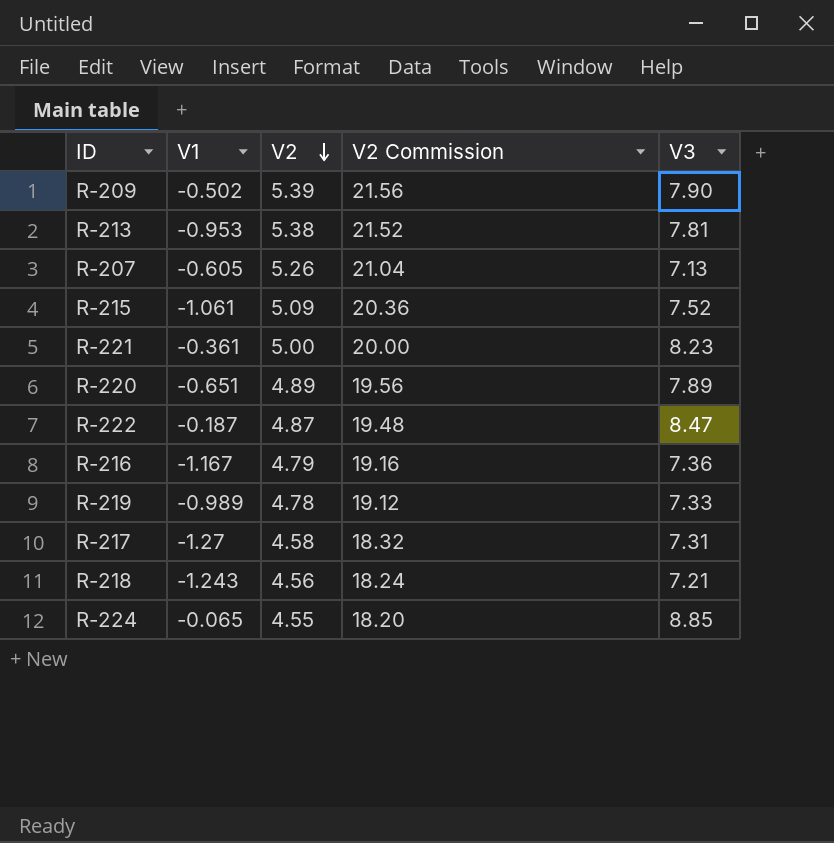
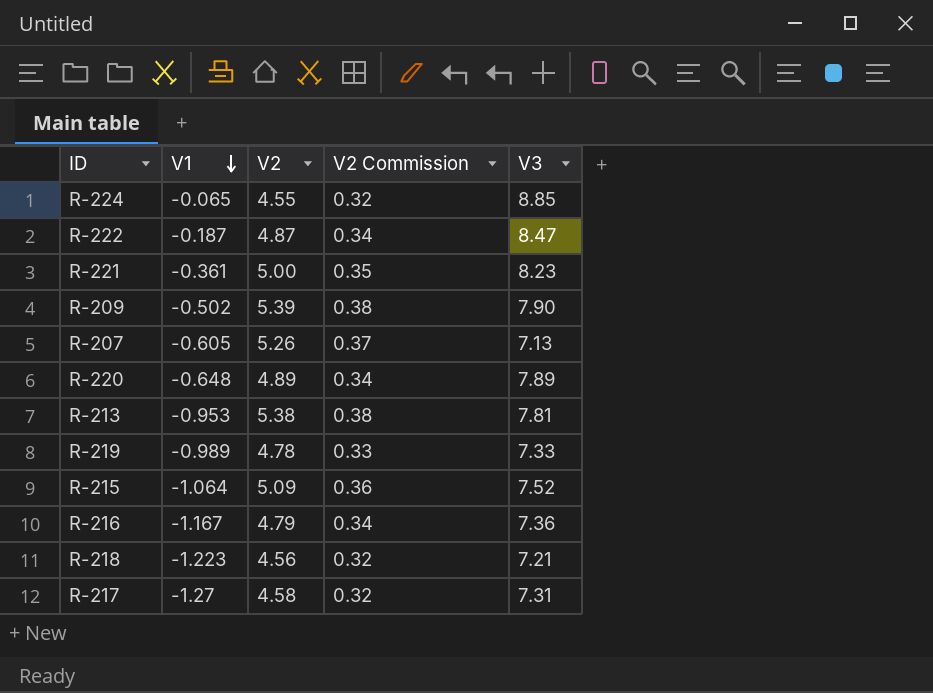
row order: V2 descending -> V1 descending
column V2 Commission | formula: [V2] * 4 -> [V2] * 0.07
R-220 | V1: -0.651 -> -0.648
R-215 | V1: -1.061 -> -1.064
R-218 | V1: -1.243 -> -1.223

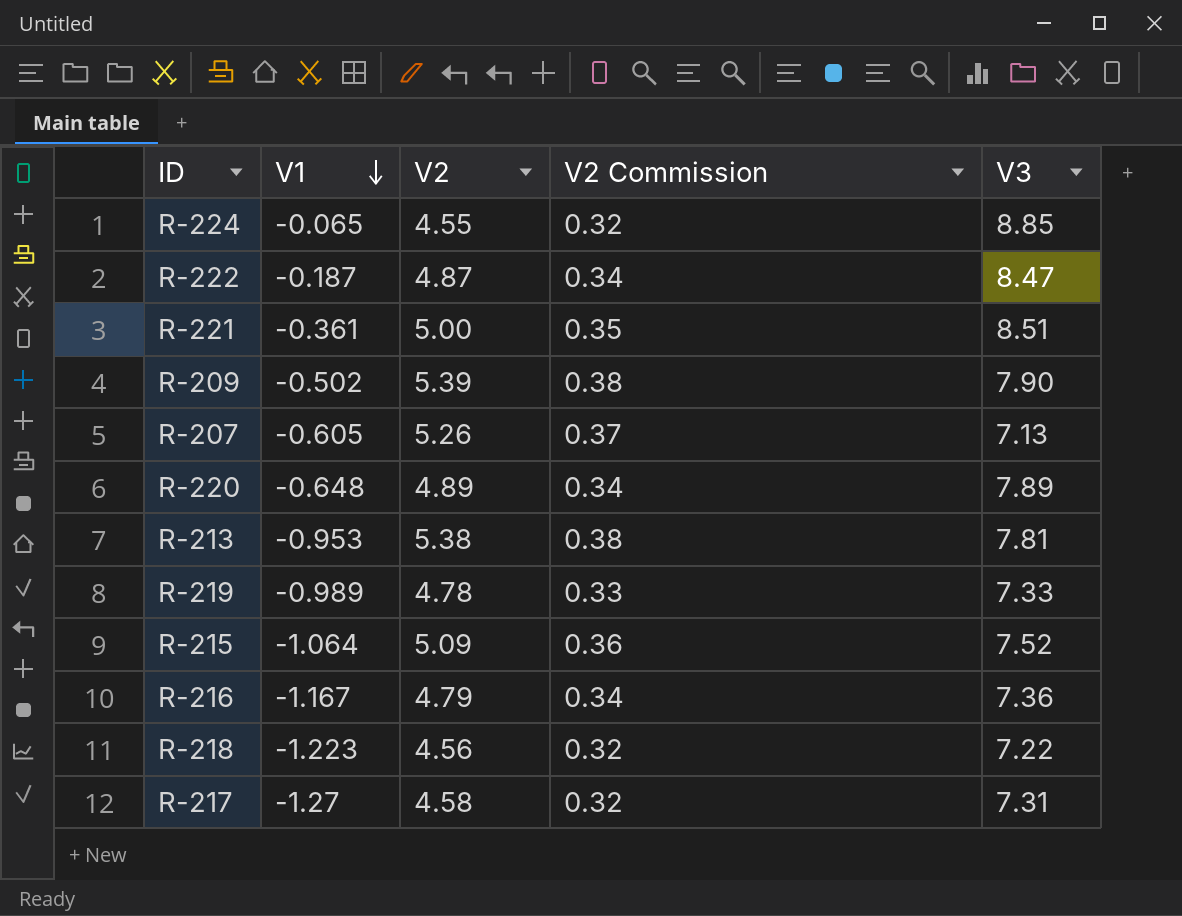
R-221 | V3: 8.23 -> 8.51
R-218 | V3: 7.21 -> 7.22

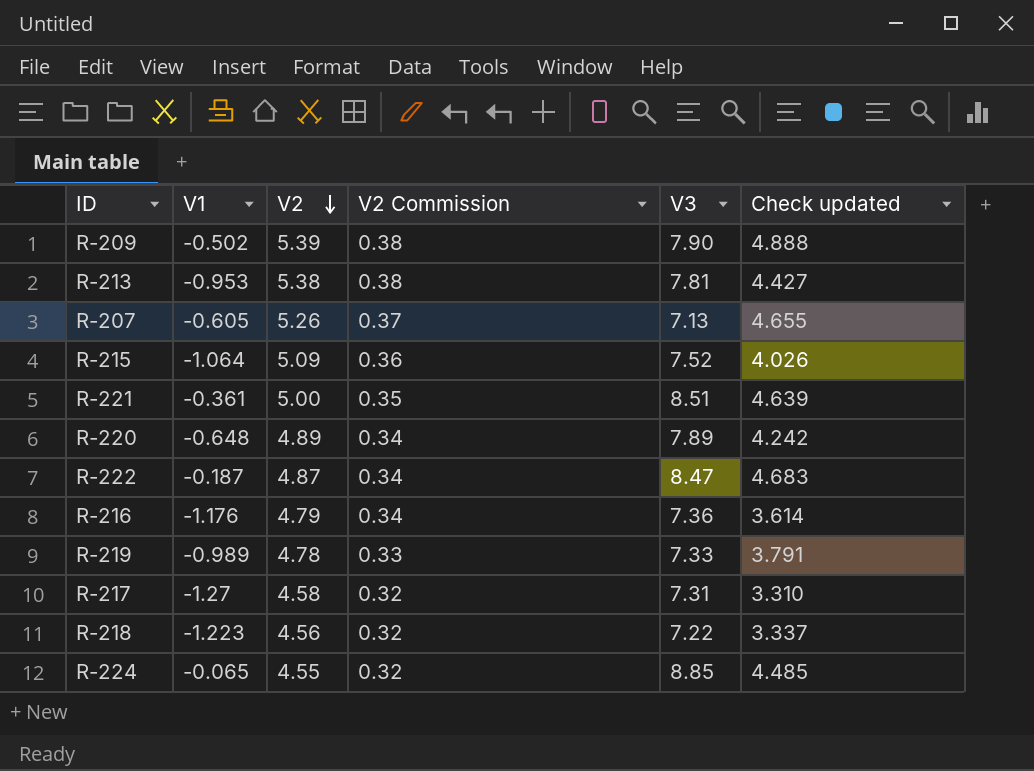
row order: V1 descending -> V2 descending
column Check updated | formula: none -> [V1] + [V2]
R-216 | V1: -1.167 -> -1.176

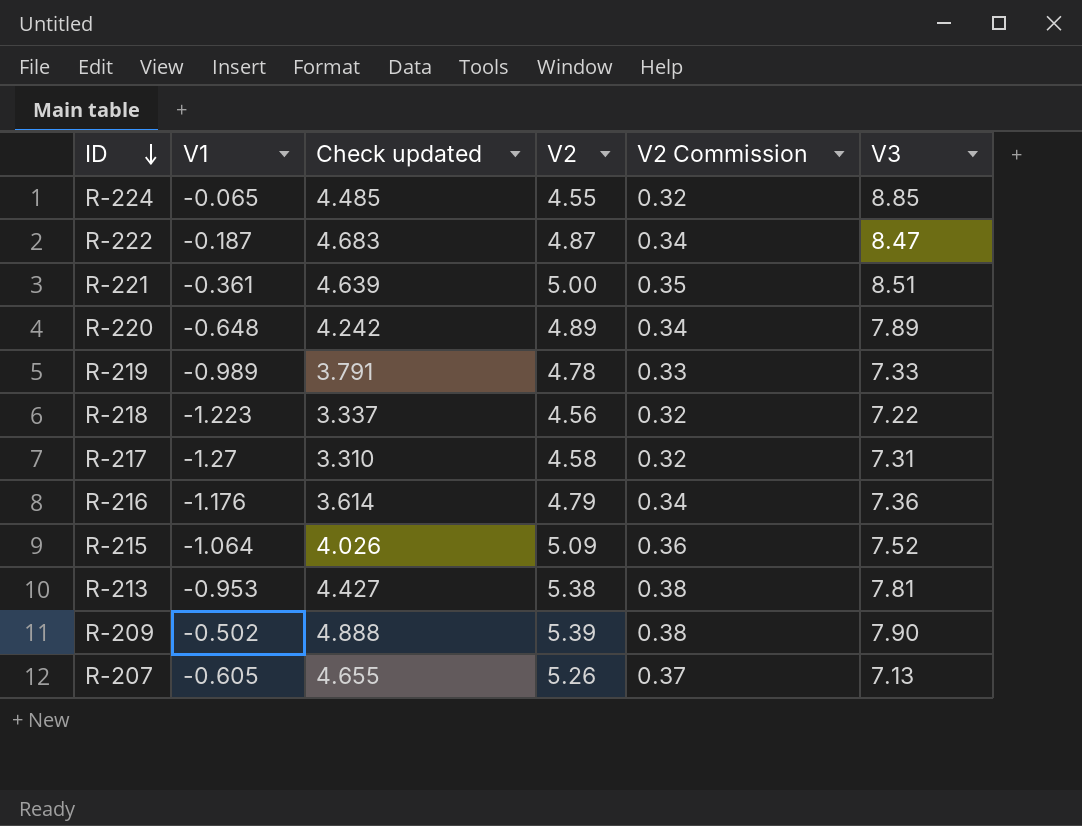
row order: V2 descending -> ID descending
column Check updated | position: 6 -> 3

